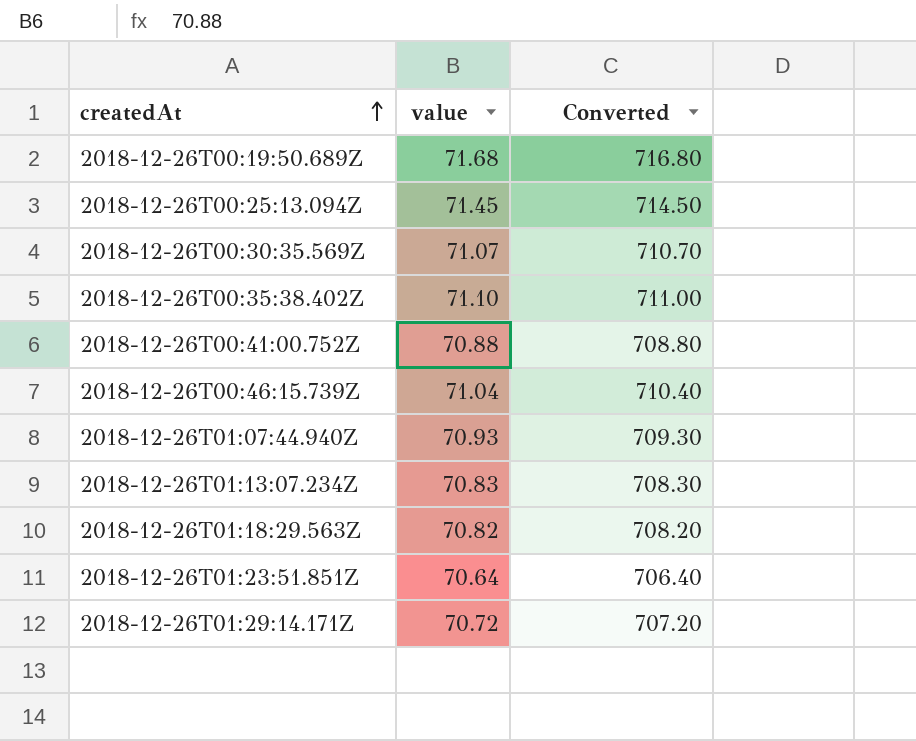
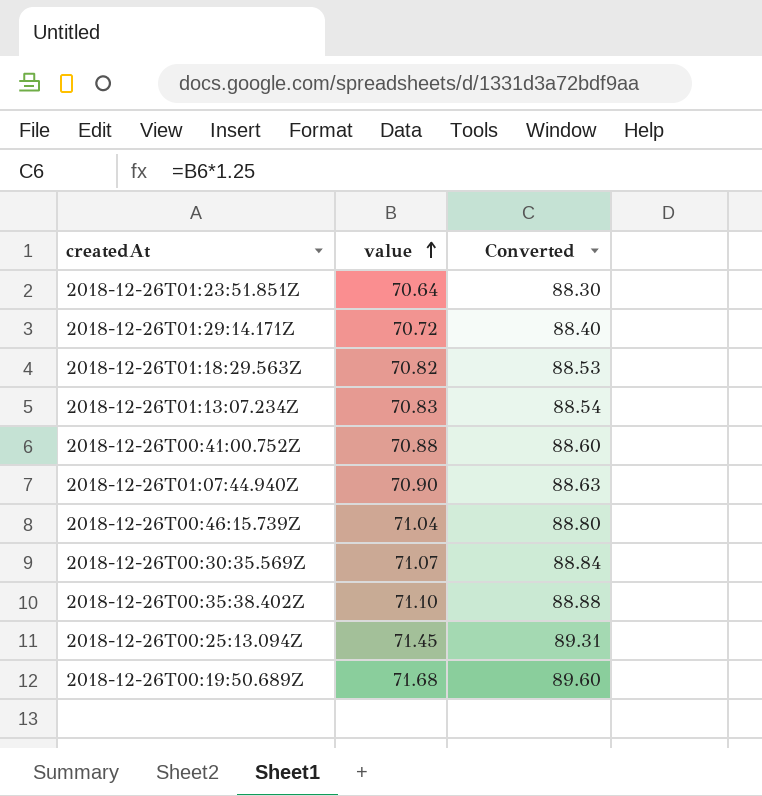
row order: createdAt ascending -> value ascending
column Converted | formula: [value] * 10 -> [value] * 1.25
2018-12-26T01:07:44.940Z | value: 70.93 -> 70.90

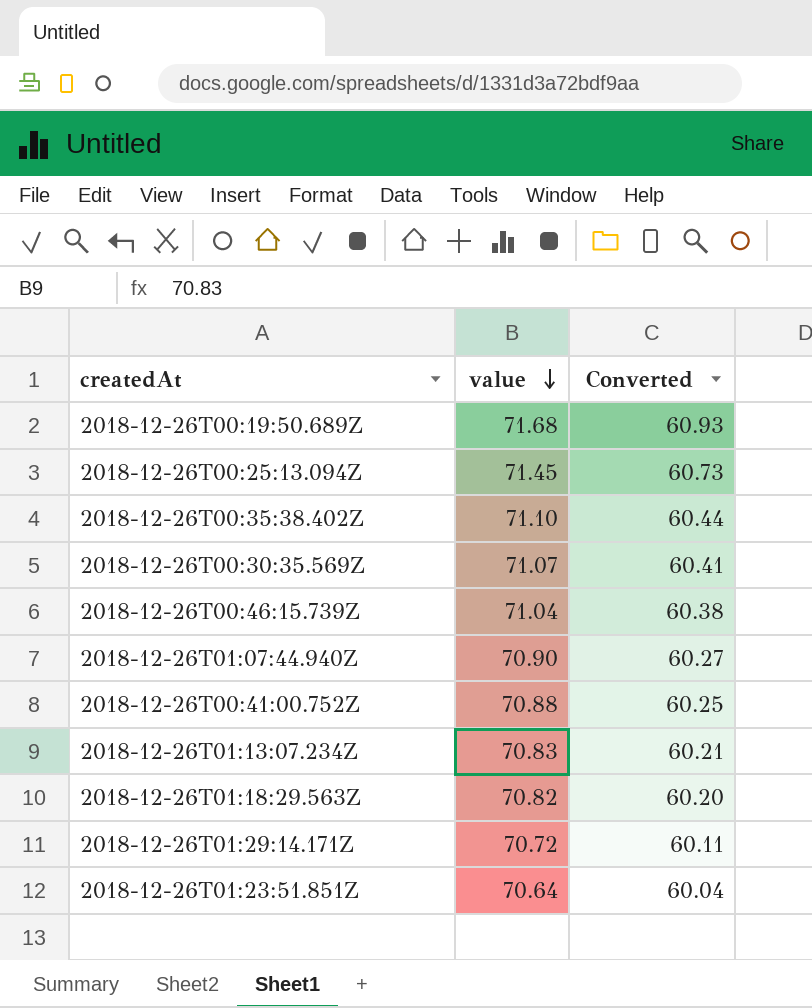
row order: value ascending -> value descending
column Converted | formula: [value] * 1.25 -> [value] * 0.85

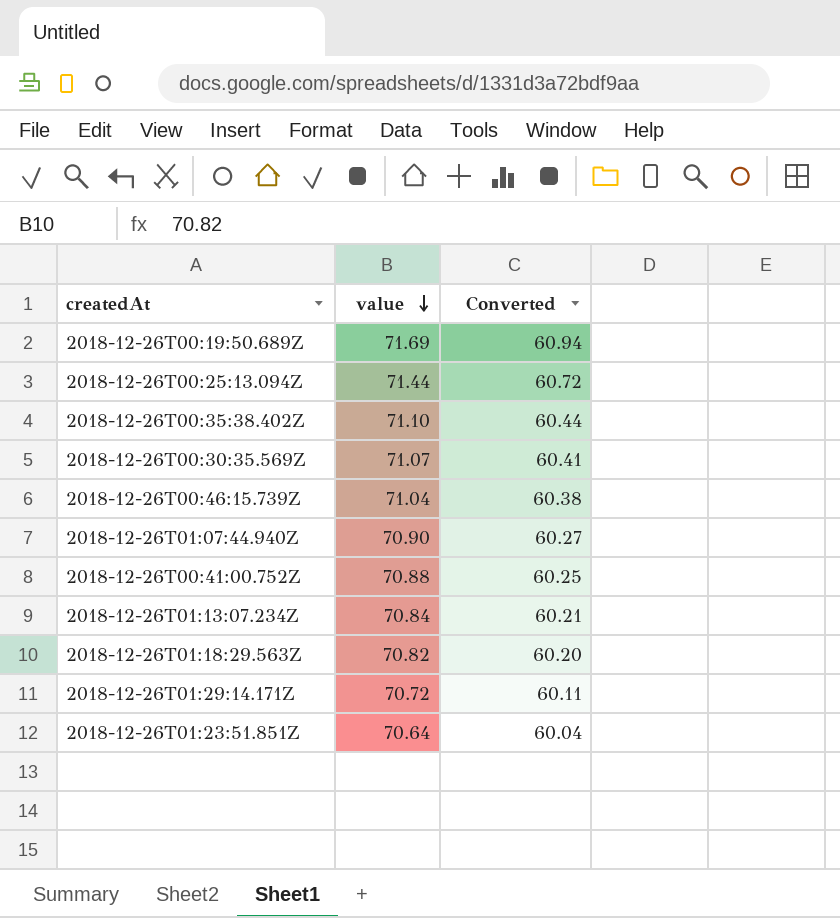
2018-12-26T00:19:50.689Z | value: 71.68 -> 71.69
2018-12-26T00:19:50.689Z | Converted: 60.93 -> 60.94
2018-12-26T00:25:13.094Z | value: 71.45 -> 71.44
2018-12-26T00:25:13.094Z | Converted: 60.73 -> 60.72
2018-12-26T01:13:07.234Z | value: 70.83 -> 70.84

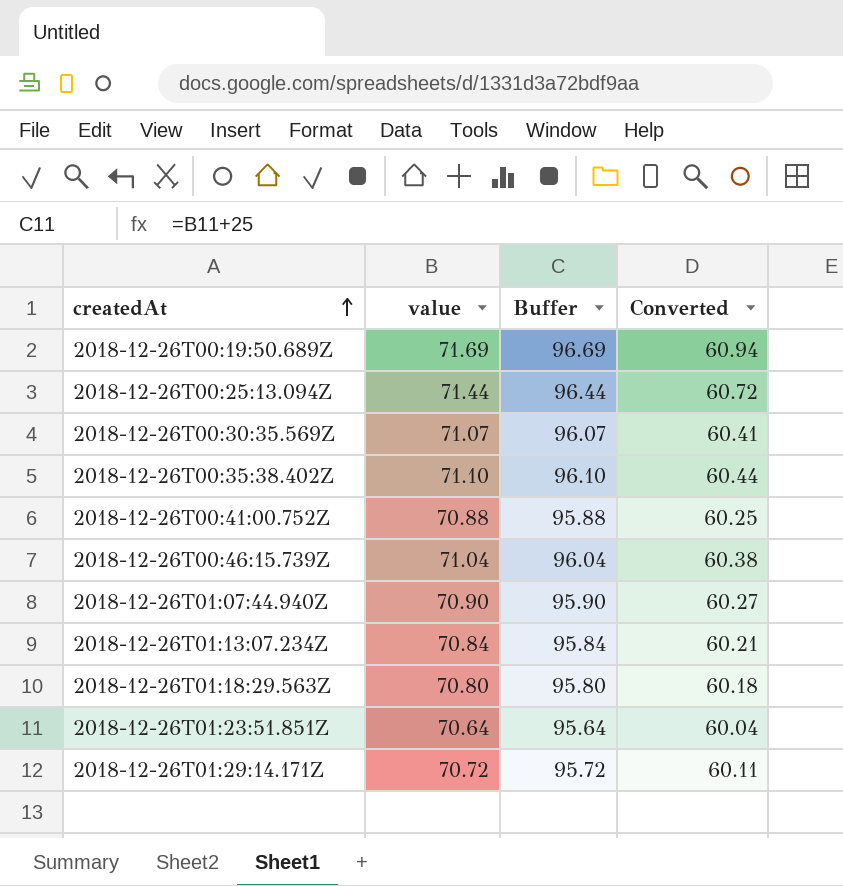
row order: value descending -> createdAt ascending
column Buffer | formula: none -> [value] + 25
2018-12-26T01:18:29.563Z | value: 70.82 -> 70.80
2018-12-26T01:18:29.563Z | Converted: 60.20 -> 60.18

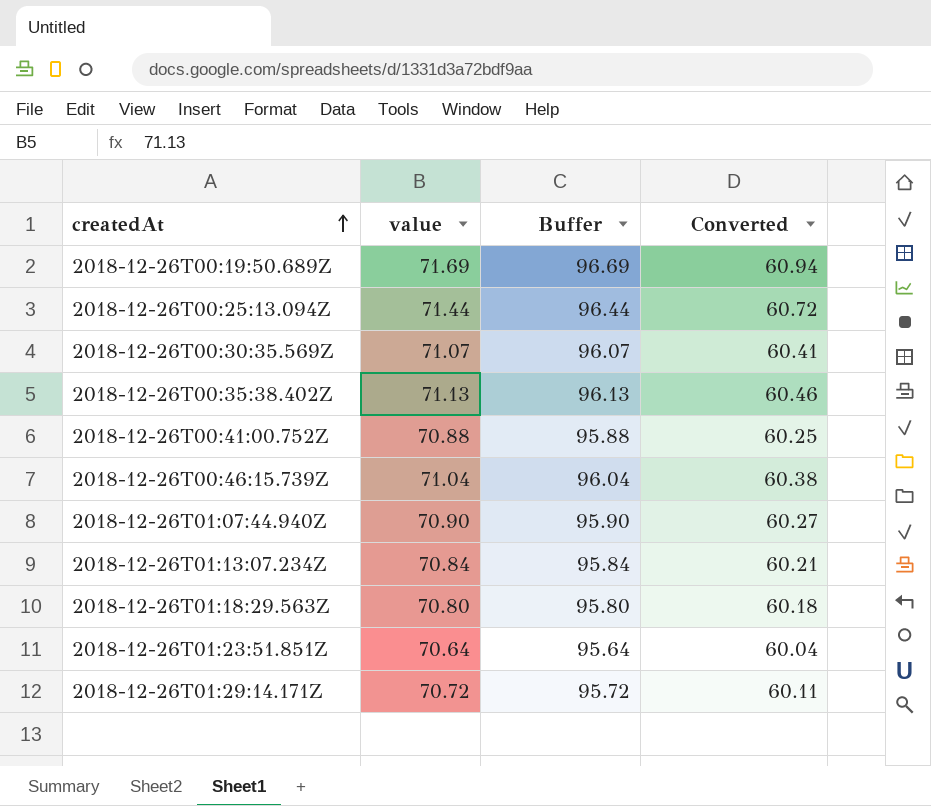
2018-12-26T00:35:38.402Z | value: 71.10 -> 71.13
2018-12-26T00:35:38.402Z | Buffer: 96.10 -> 96.13
2018-12-26T00:35:38.402Z | Converted: 60.44 -> 60.46

